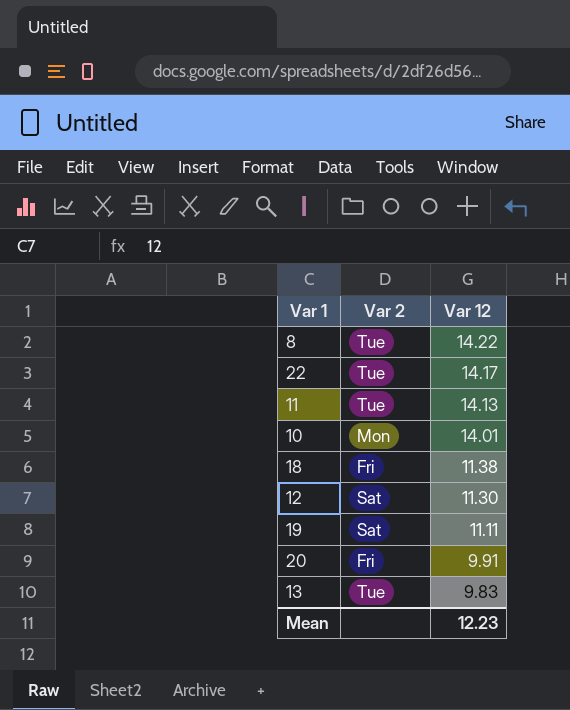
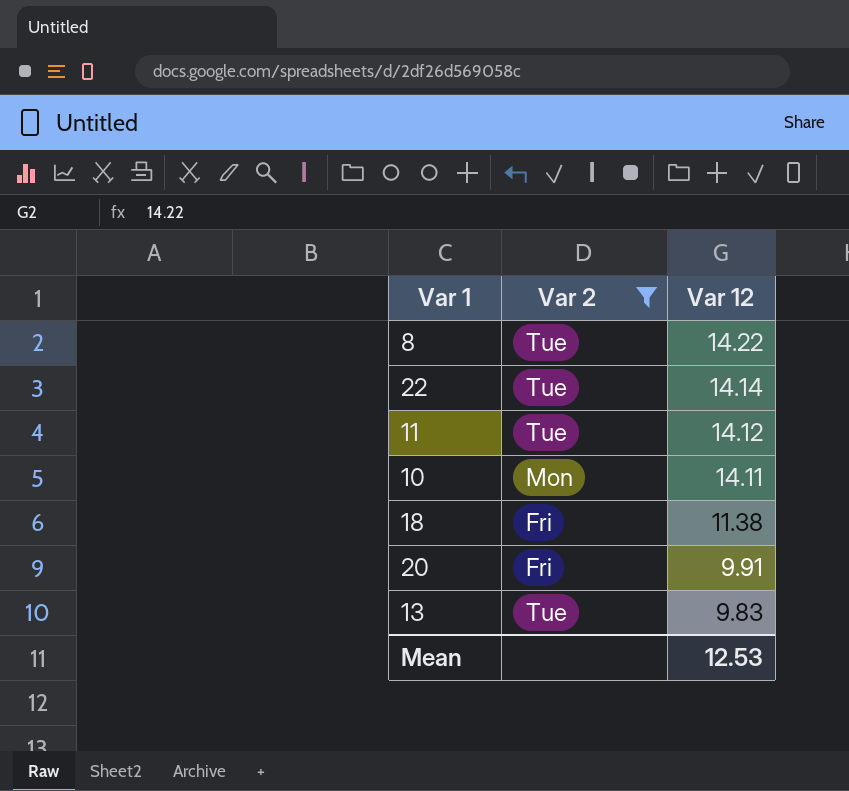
filter: none -> Var 2 != Sat
22 | Var 12: 14.17 -> 14.14
11 | Var 12: 14.13 -> 14.12
10 | Var 12: 14.01 -> 14.11
Mean | Var 12: 12.23 -> 12.53

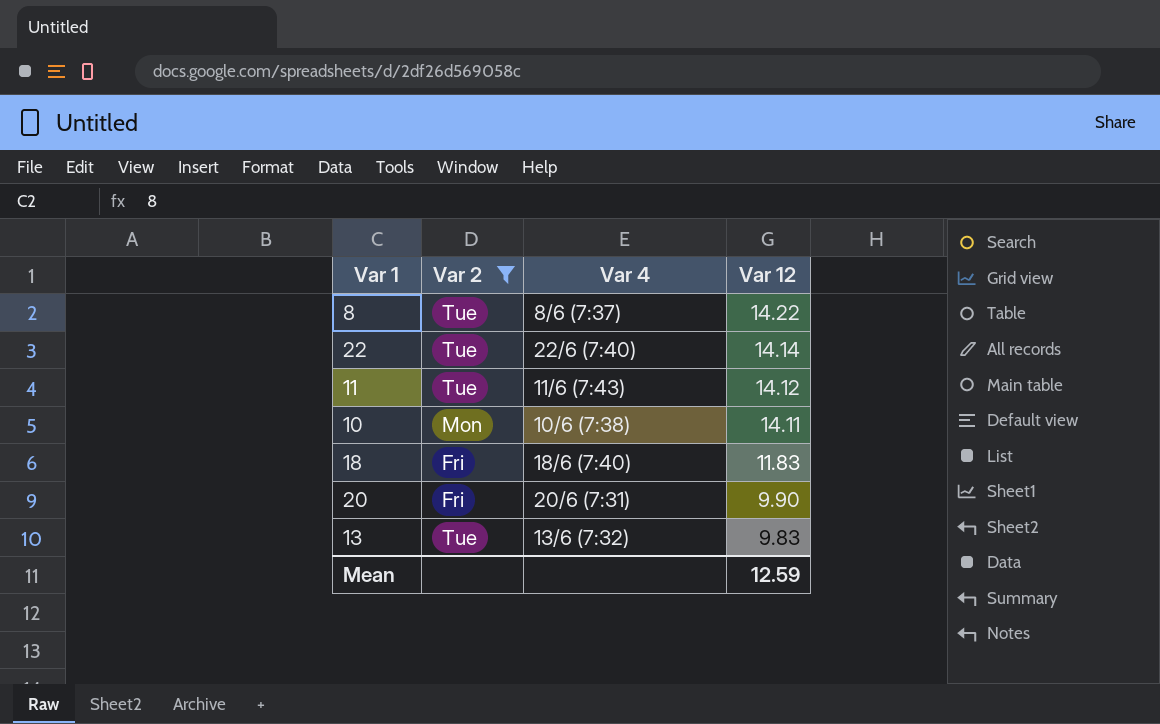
column Var 4 | position: none -> 3
18 | Var 12: 11.38 -> 11.83
20 | Var 12: 9.91 -> 9.90
Mean | Var 12: 12.53 -> 12.59

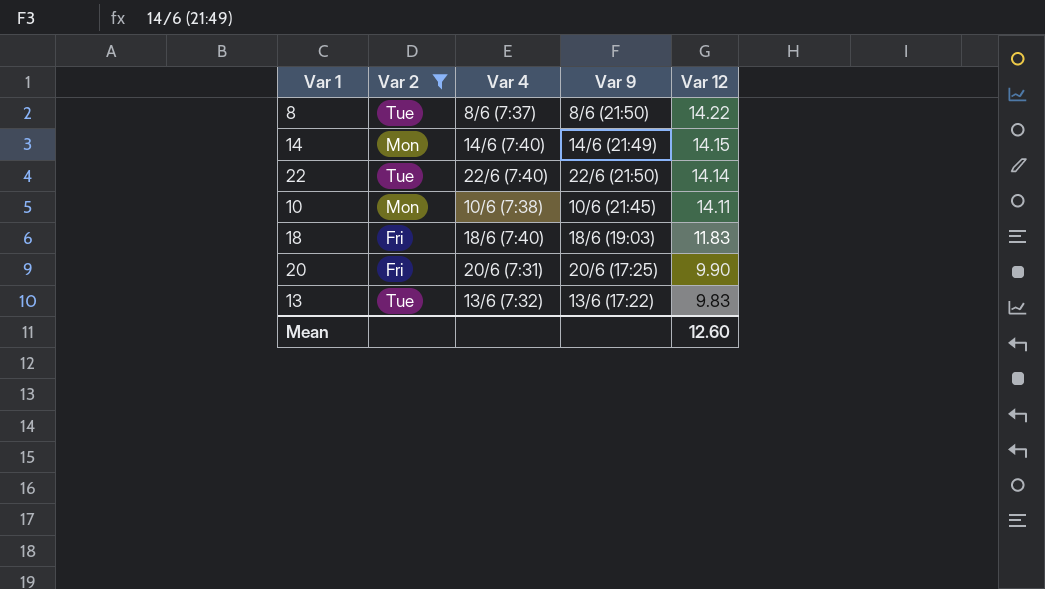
column Var 9 | position: none -> 4
row 11: Tue | 11/6 (7:43) | 14.12 -> none
row 14: none -> Mon | 14/6 (7:40) | 14/6 (21:49) | 14.15
Mean | Var 12: 12.59 -> 12.60

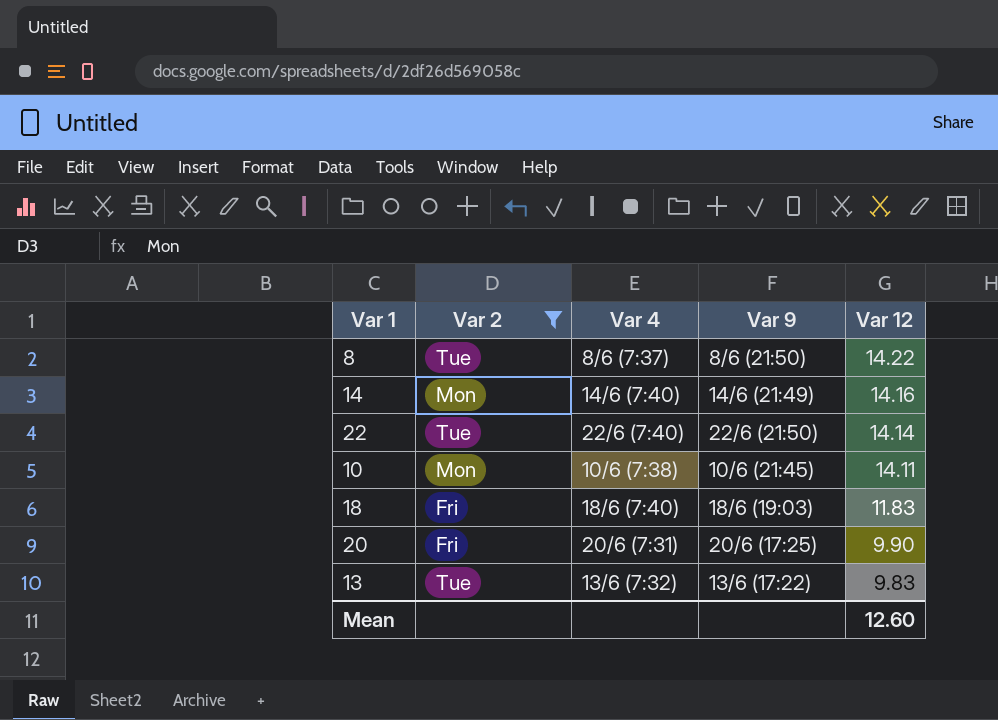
14 | Var 12: 14.15 -> 14.16

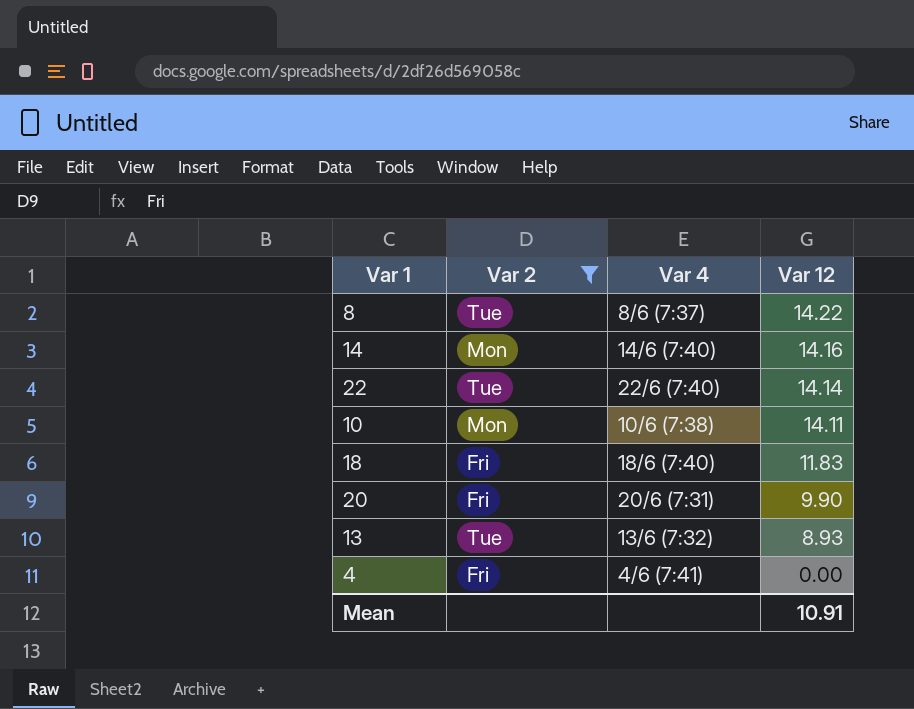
column Var 9 | position: 4 -> none
13 | Var 12: 9.83 -> 8.93
row 4: none -> Fri | 4/6 (7:41) | 0.00
Mean | Var 12: 12.60 -> 10.91

